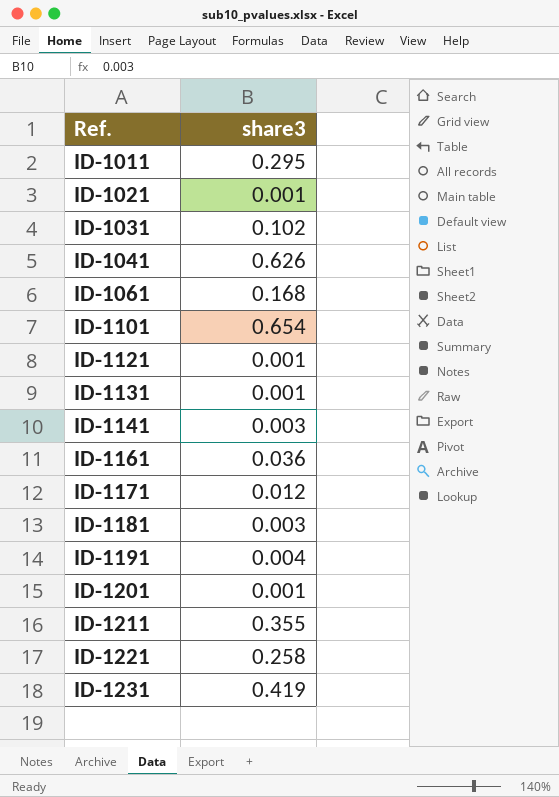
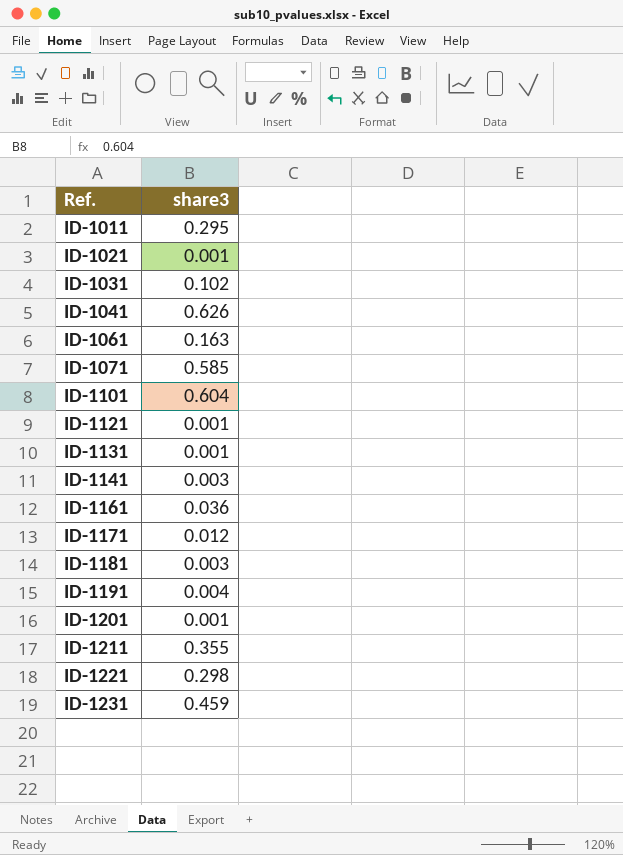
ID-1061 | share3: 0.168 -> 0.163
row ID-1071: none -> 0.585
ID-1101 | share3: 0.654 -> 0.604
ID-1221 | share3: 0.258 -> 0.298
ID-1231 | share3: 0.419 -> 0.459

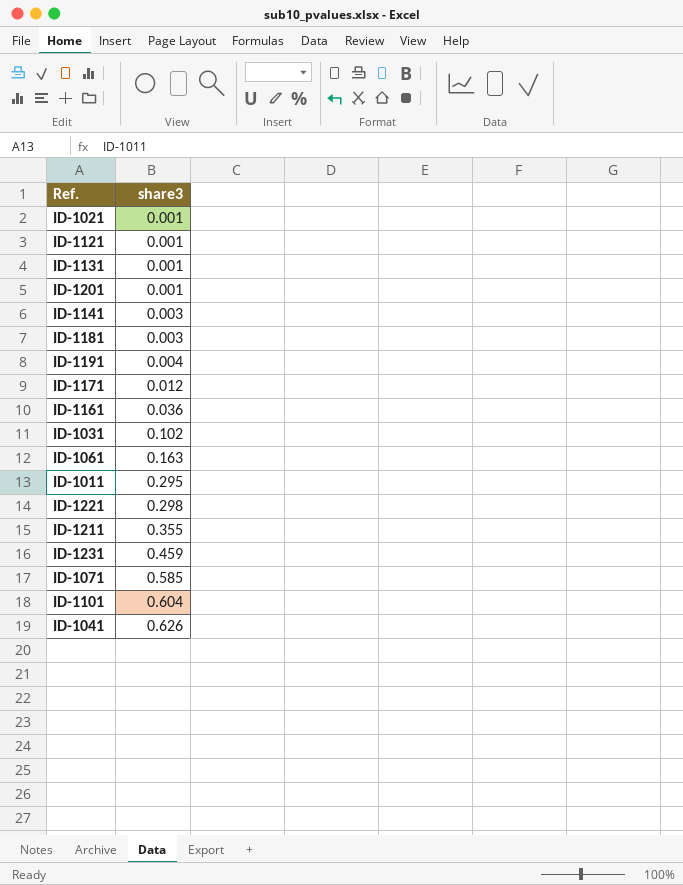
row order: Ref. ascending -> share3 ascending

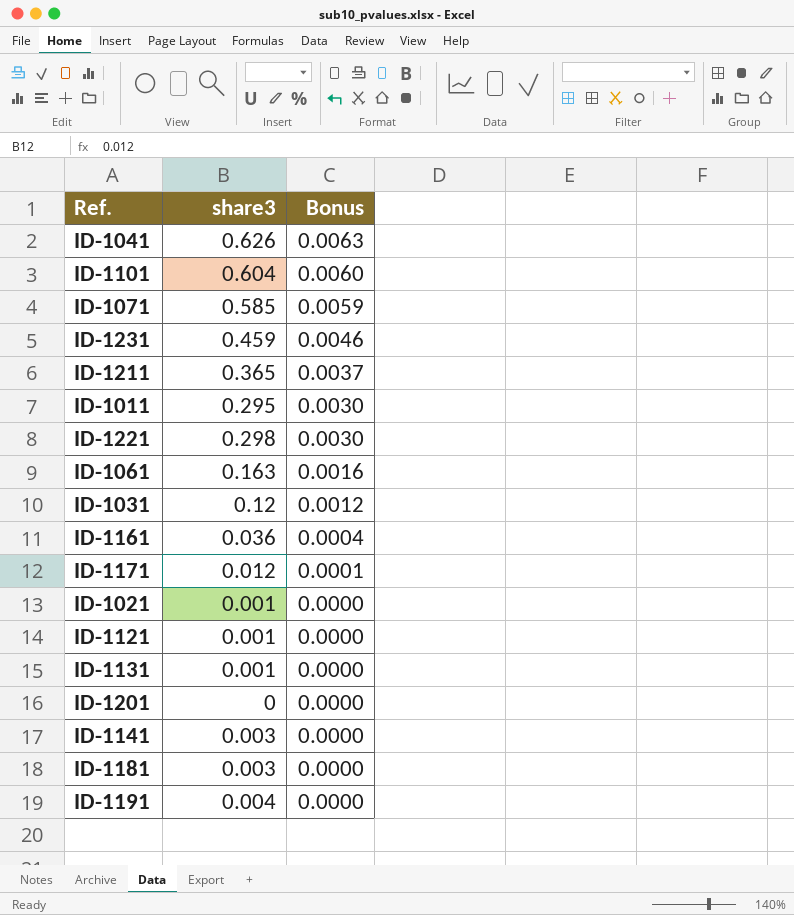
row order: share3 ascending -> Bonus descending
column Bonus | formula: none -> [share3] * 0.01
ID-1211 | share3: 0.355 -> 0.365
ID-1031 | share3: 0.102 -> 0.12
ID-1201 | share3: 0.001 -> 0

